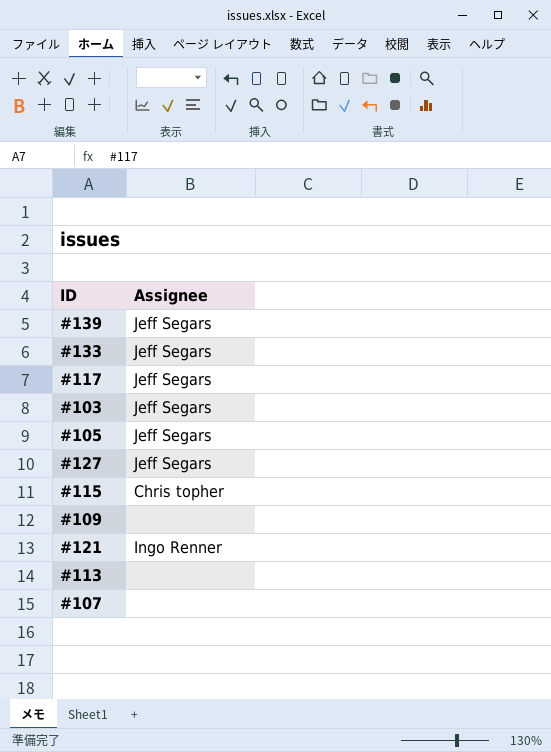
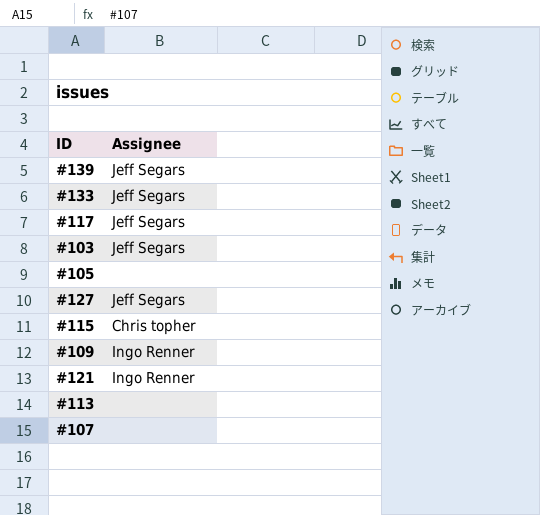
#105 | Assignee: Jeff Segars -> none
#109 | Assignee: none -> Ingo Renner

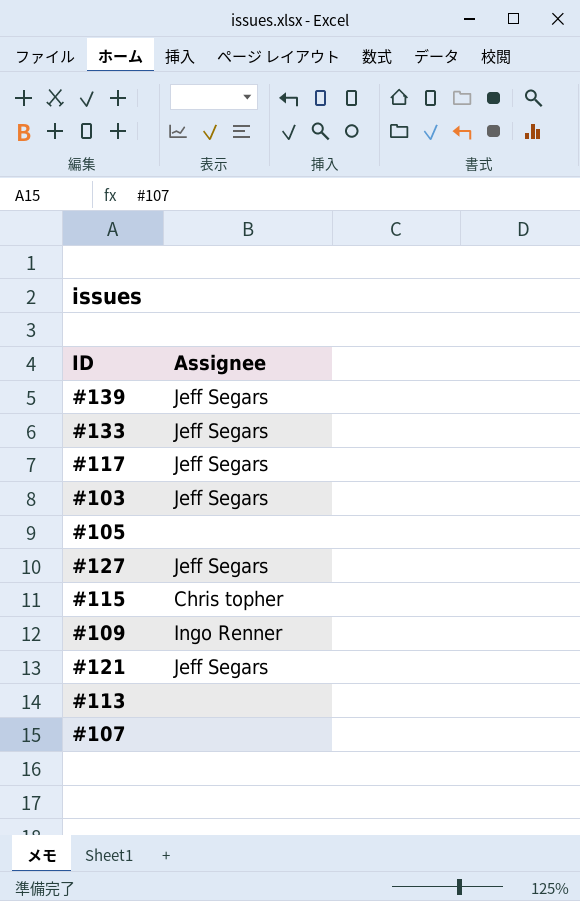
#121 | Assignee: Ingo Renner -> Jeff Segars

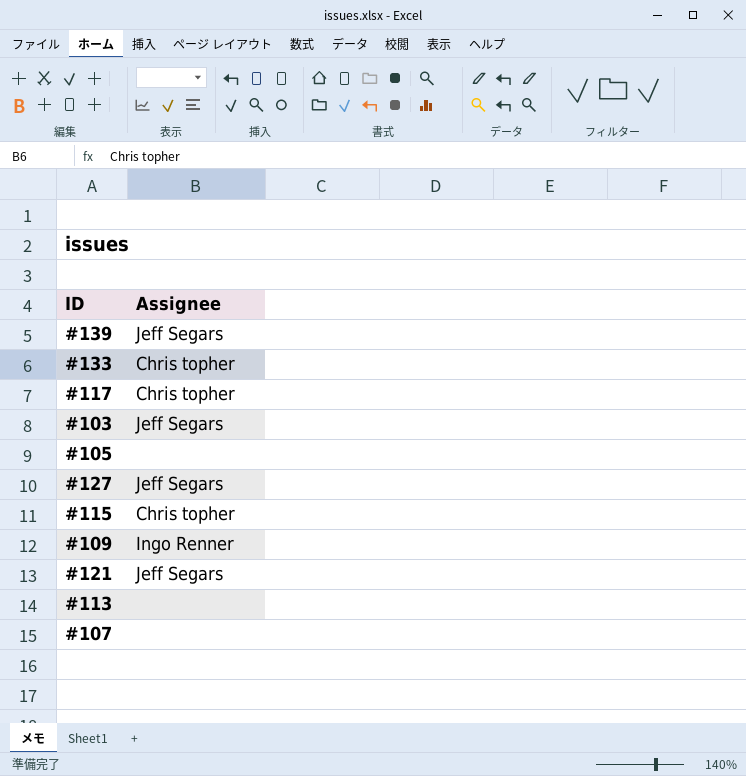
#133 | Assignee: Jeff Segars -> Chris topher
#117 | Assignee: Jeff Segars -> Chris topher

